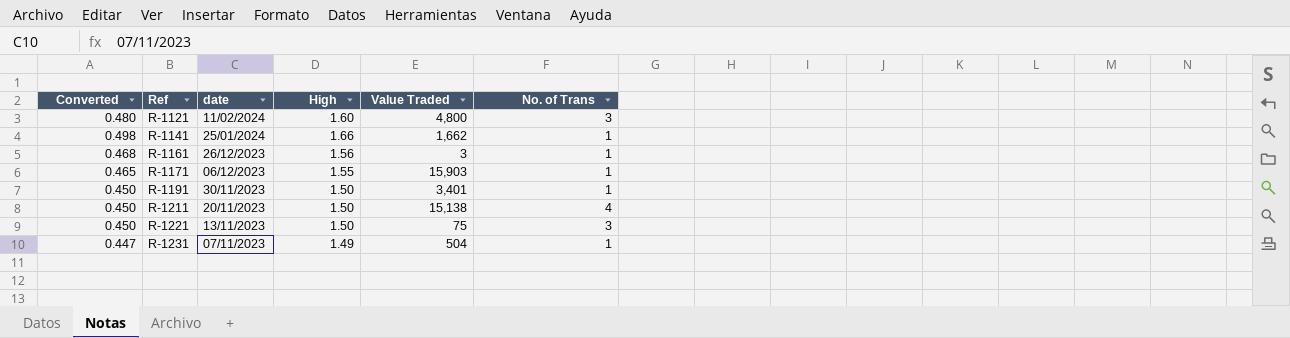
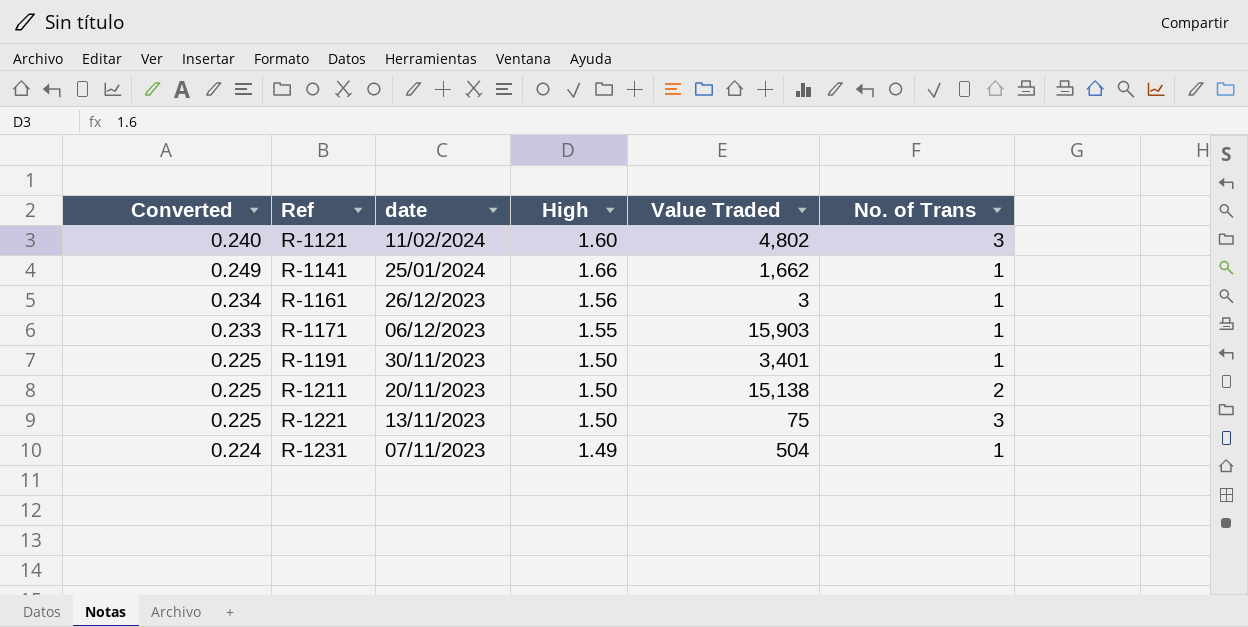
column Converted | formula: [High] * 0.3 -> [High] * 0.15
R-1121 | Value Traded: 4,800 -> 4,802
R-1211 | No. of Trans: 4 -> 2

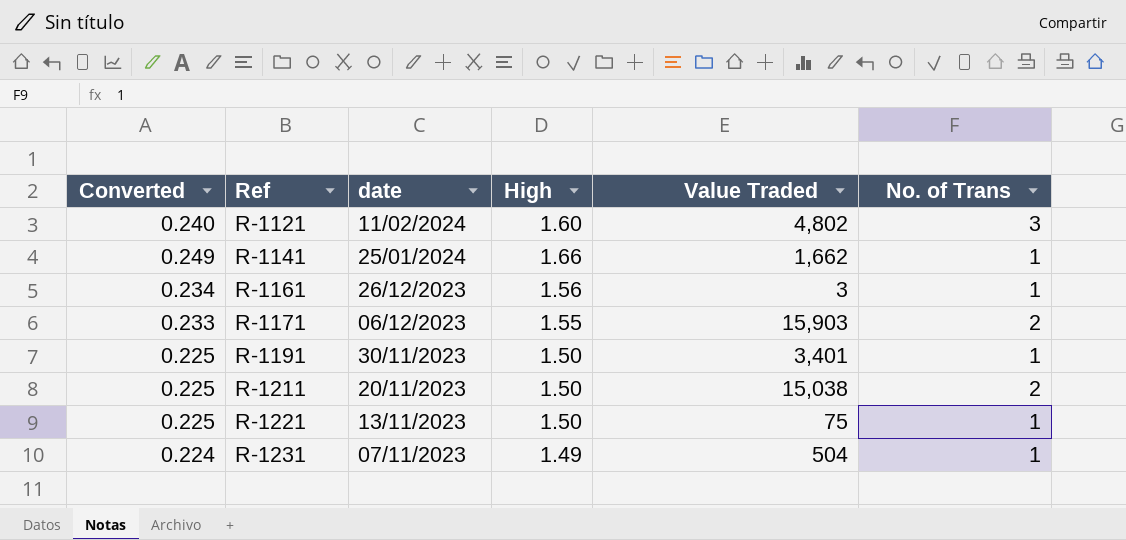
R-1171 | No. of Trans: 1 -> 2
R-1211 | Value Traded: 15,138 -> 15,038
R-1221 | No. of Trans: 3 -> 1

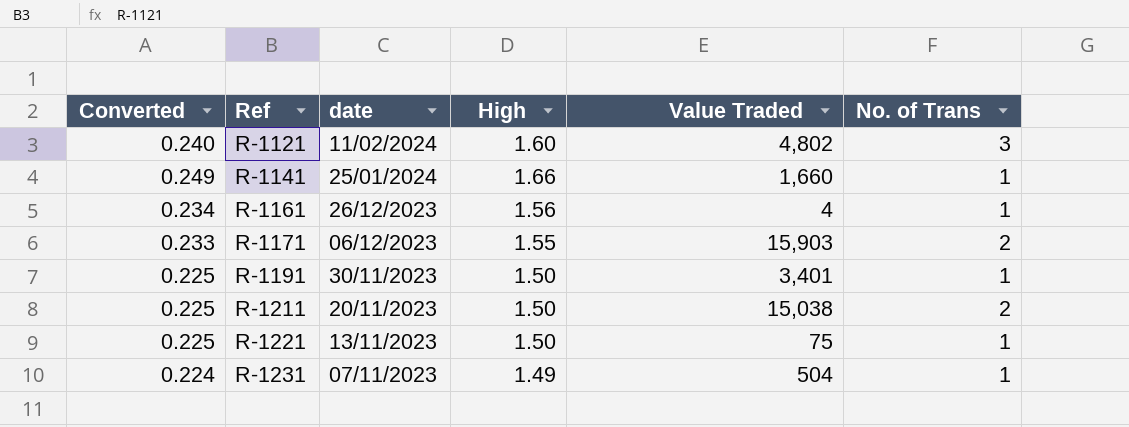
R-1141 | Value Traded: 1,662 -> 1,660
R-1161 | Value Traded: 3 -> 4

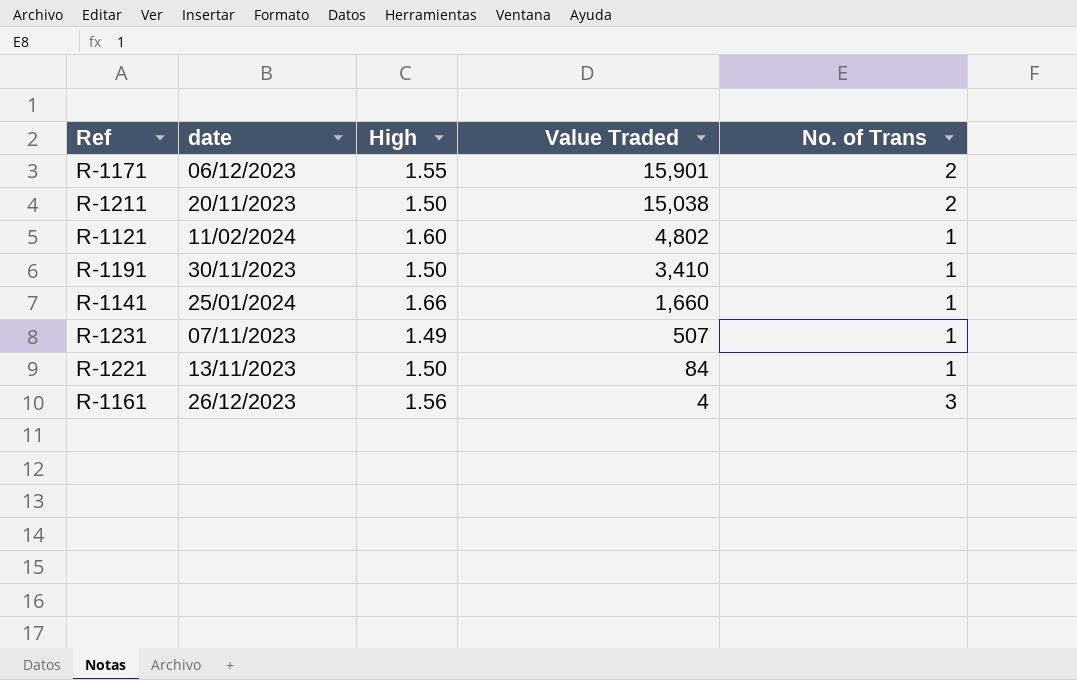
row order: Ref ascending -> Value Traded descending
column Converted | formula: [High] * 0.15 -> none
R-1171 | Value Traded: 15,903 -> 15,901
R-1121 | No. of Trans: 3 -> 1
R-1191 | Value Traded: 3,401 -> 3,410
R-1231 | Value Traded: 504 -> 507
R-1221 | Value Traded: 75 -> 84
R-1161 | No. of Trans: 1 -> 3

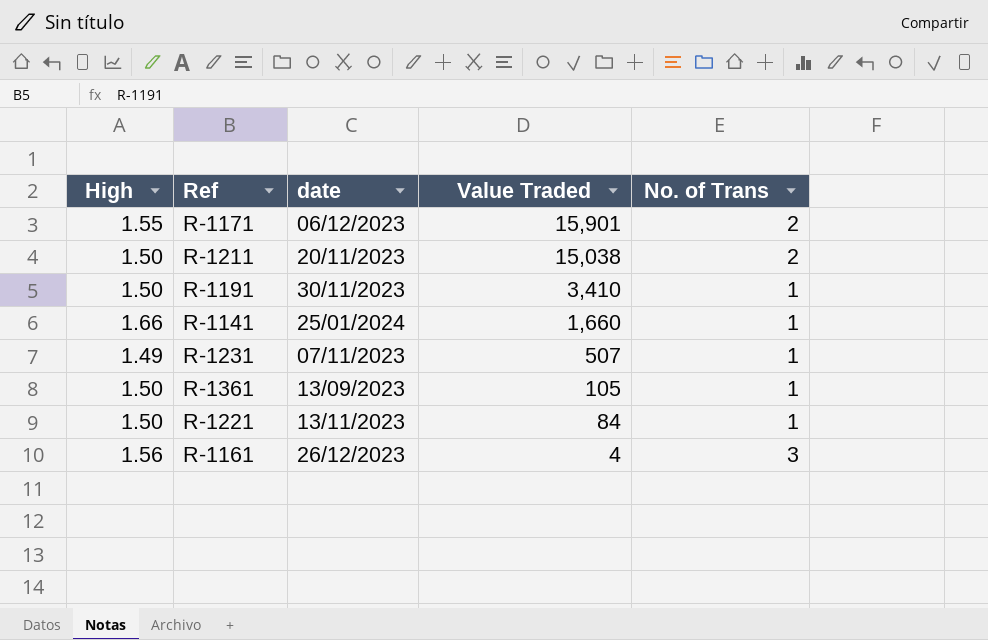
column High | position: 3 -> 1
row R-1121: 11/02/2024 | 1.60 | 4,802 | 1 -> none
row R-1361: none -> 1.50 | 13/09/2023 | 105 | 1

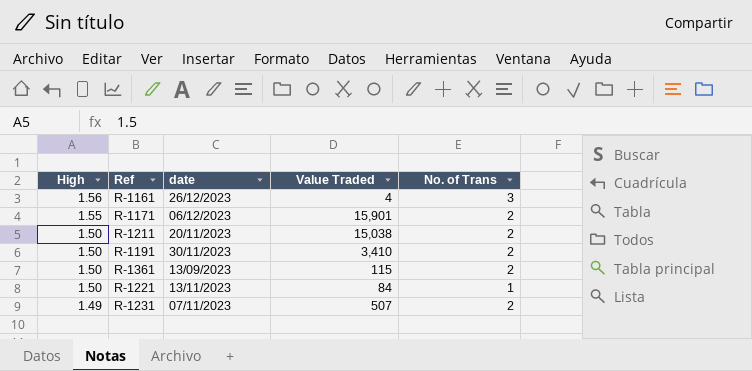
row order: Value Traded descending -> High descending
row R-1141: 1.66 | 25/01/2024 | 1,660 | 1 -> none
R-1191 | No. of Trans: 1 -> 2
R-1361 | Value Traded: 105 -> 115
R-1361 | No. of Trans: 1 -> 2
R-1231 | No. of Trans: 1 -> 2

